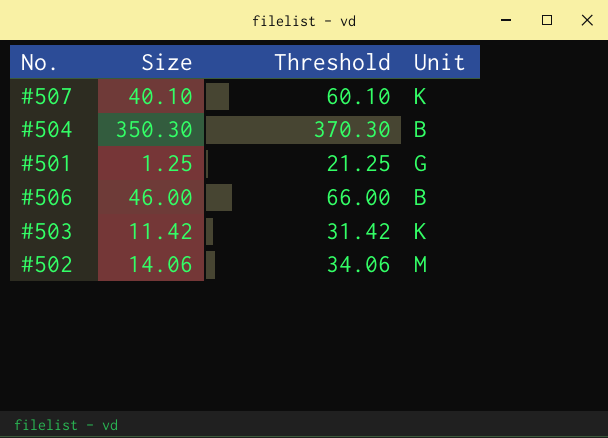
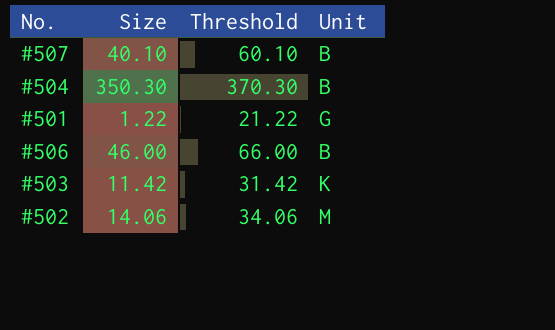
#507 | Unit: K -> B
#501 | Size: 1.25 -> 1.22
#501 | Threshold: 21.25 -> 21.22

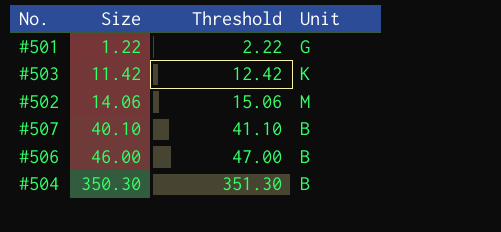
row order: none -> Size ascending
column Threshold | formula: [Size] + 20 -> [Size] + 1

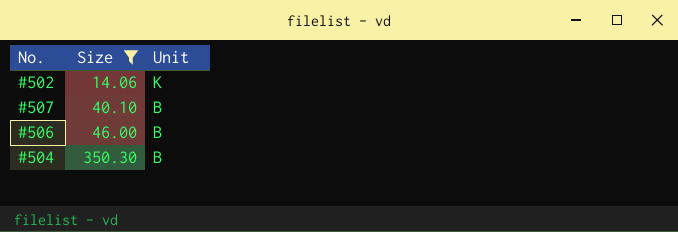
filter: none -> Size >= 14.06
column Threshold | formula: [Size] + 1 -> none
#502 | Unit: M -> K

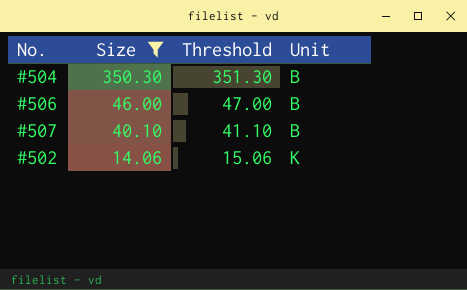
row order: Size ascending -> Size descending
column Threshold | formula: none -> [Size] + 1

